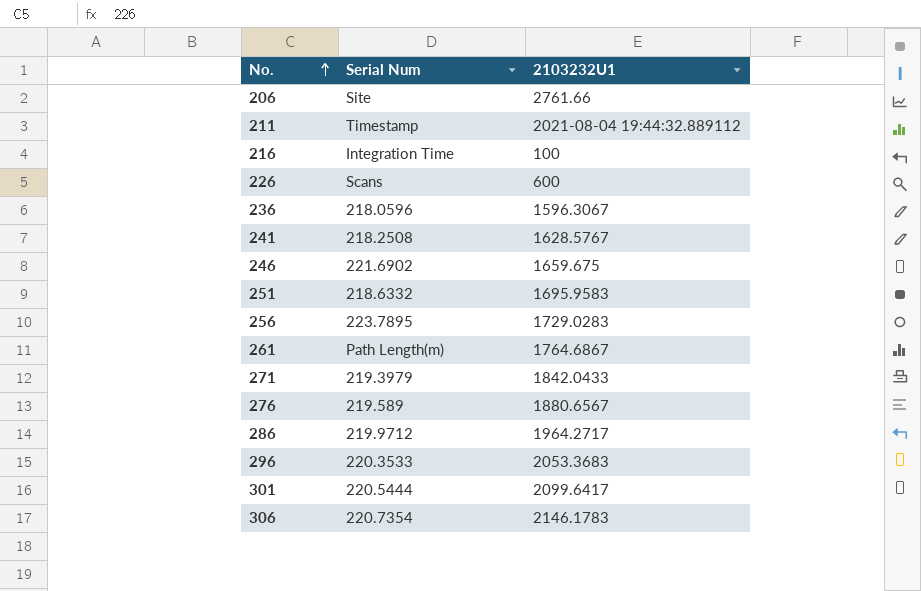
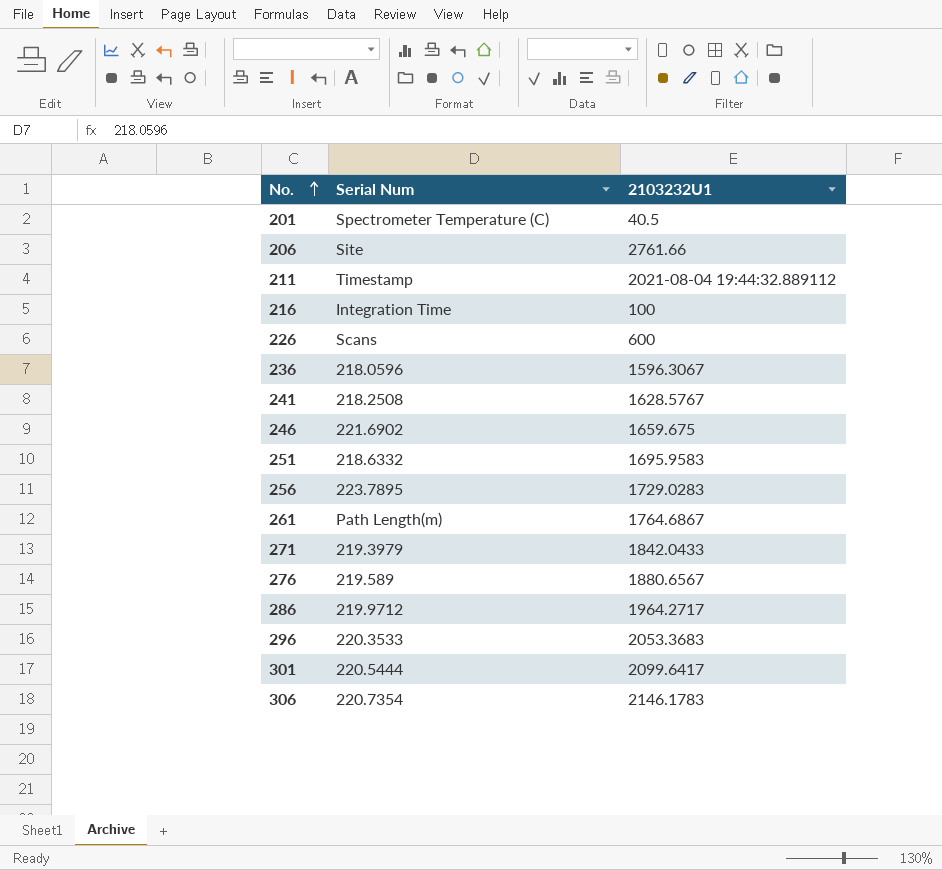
row 201: none -> Spectrometer Temperature (C) | 40.5

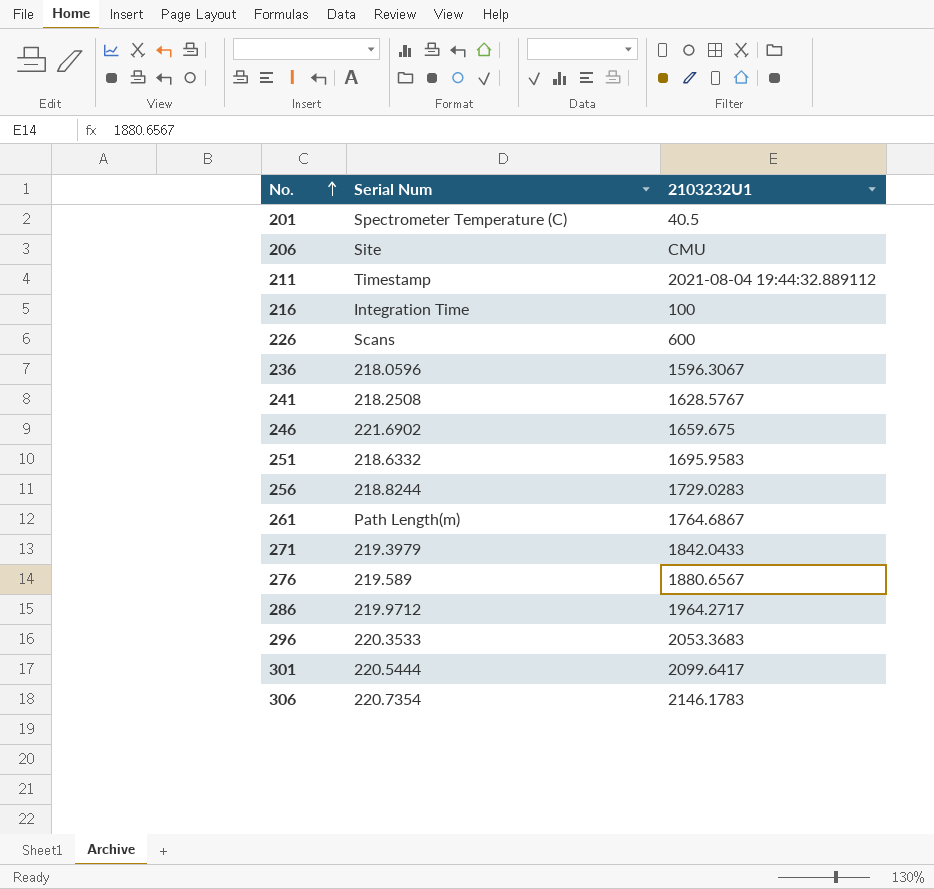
206 | 2103232U1: 2761.66 -> CMU
256 | Serial Num: 223.7895 -> 218.8244

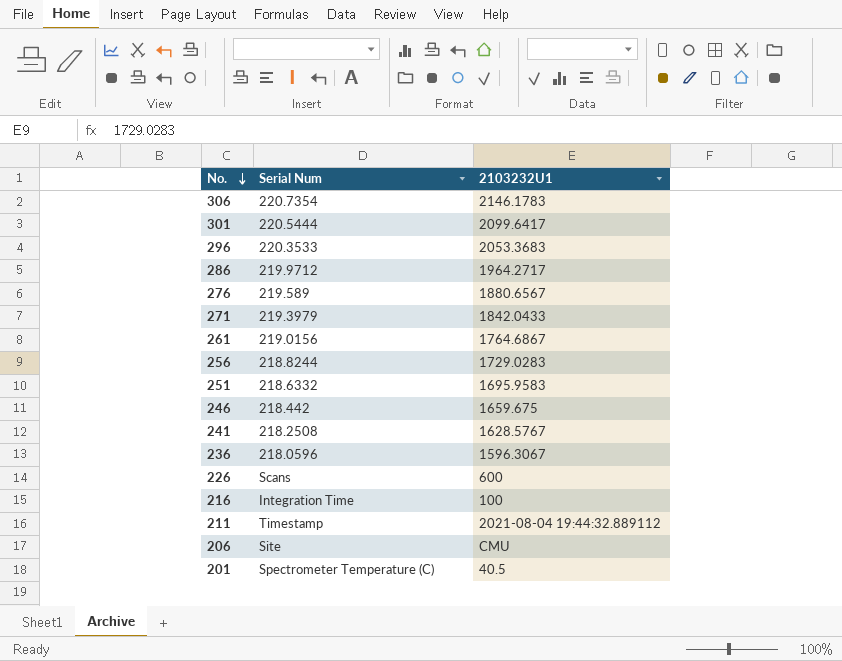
row order: No. ascending -> No. descending
261 | Serial Num: Path Length(m) -> 219.0156
246 | Serial Num: 221.6902 -> 218.442

